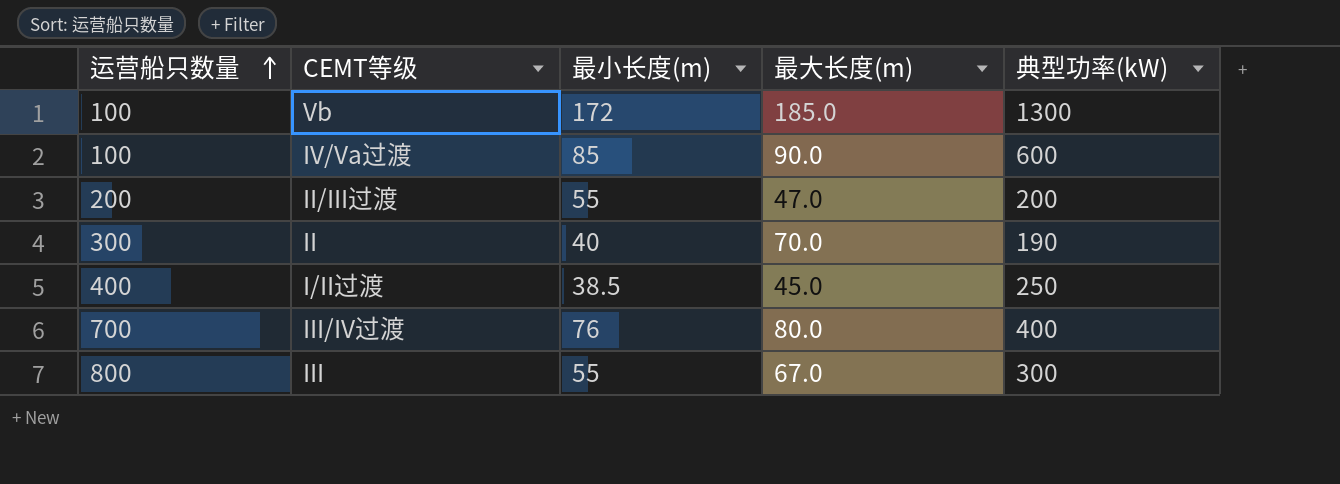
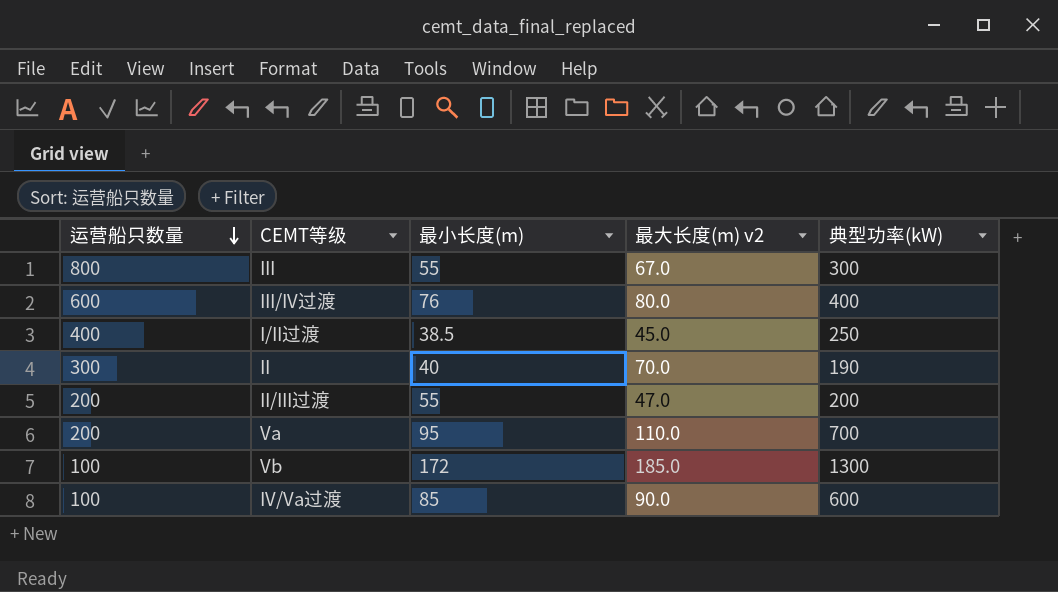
row order: 运营船只数量 ascending -> 运营船只数量 descending
column name: 最大长度(m) -> 最大长度(m) v2
III/IV过渡 | 运营船只数量: 700 -> 600
row Va: none -> 200 | 95 | 110.0 | 700

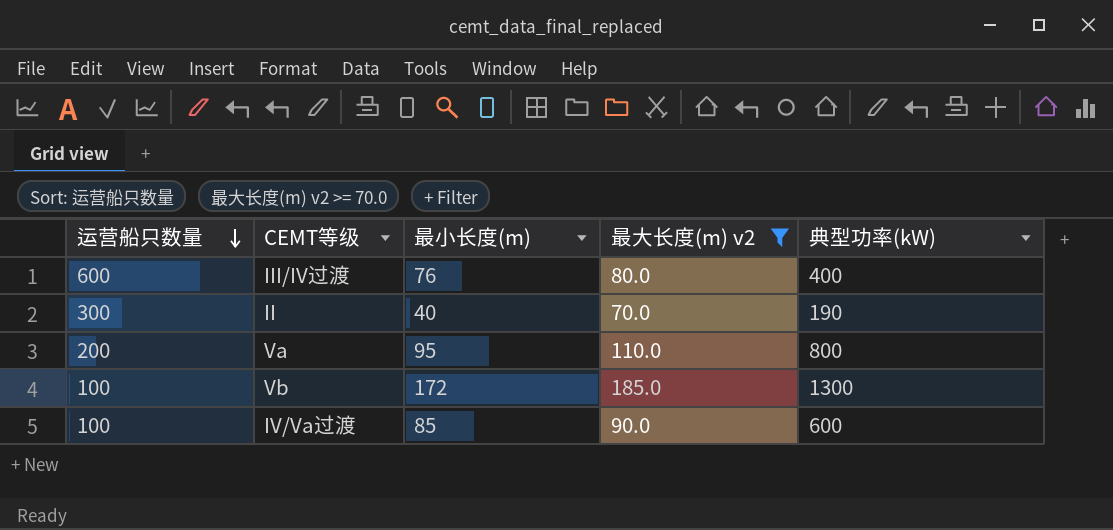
filter: none -> 最大长度(m) v2 >= 70.0
Va | 典型功率(kW): 700 -> 800

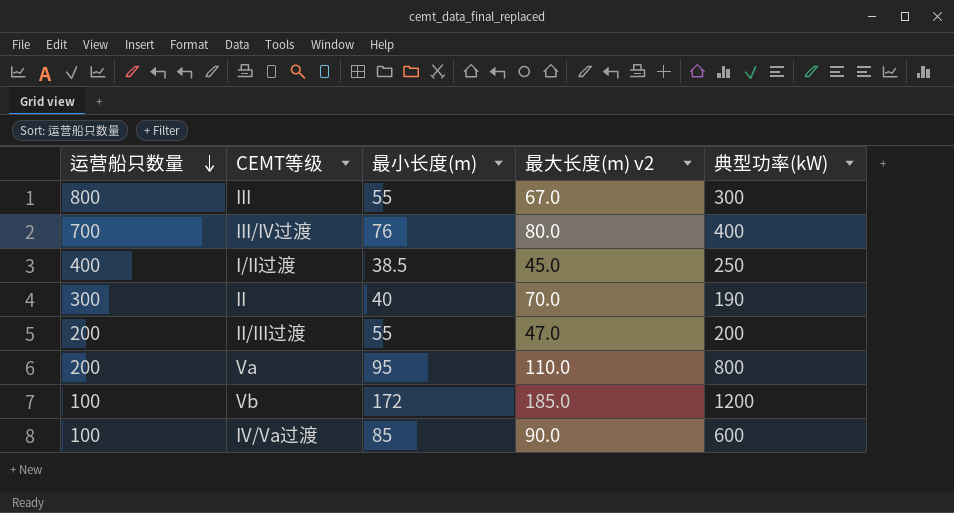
filter: 最大长度(m) v2 >= 70.0 -> none
III/IV过渡 | 运营船只数量: 600 -> 700
Vb | 典型功率(kW): 1300 -> 1200

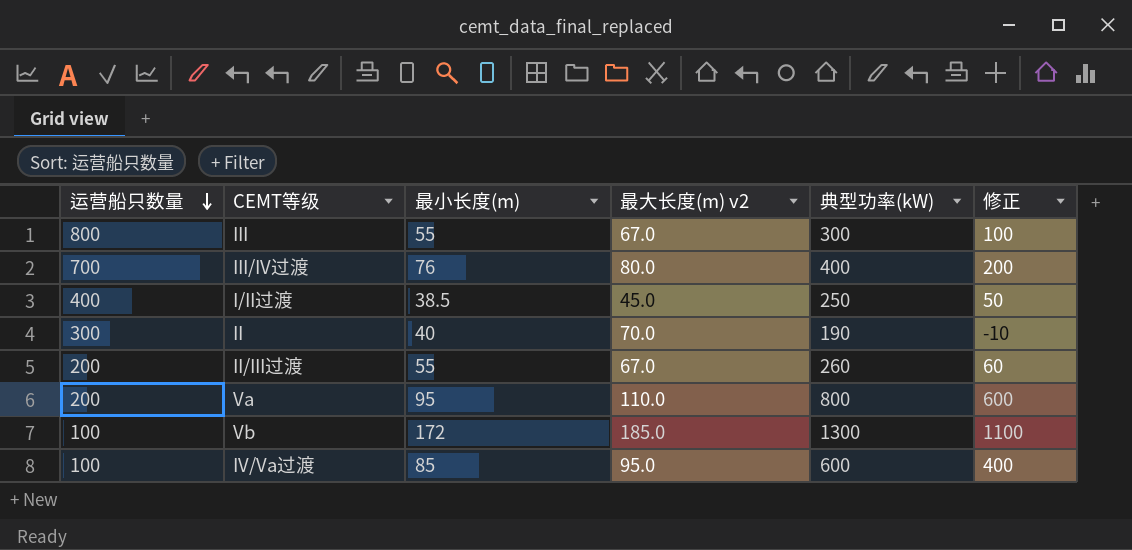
column 修正 | formula: none -> [典型功率(kW)] - 200
II/III过渡 | 最大长度(m) v2: 47.0 -> 67.0
II/III过渡 | 典型功率(kW): 200 -> 260
Vb | 典型功率(kW): 1200 -> 1300
IV/Va过渡 | 最大长度(m) v2: 90.0 -> 95.0

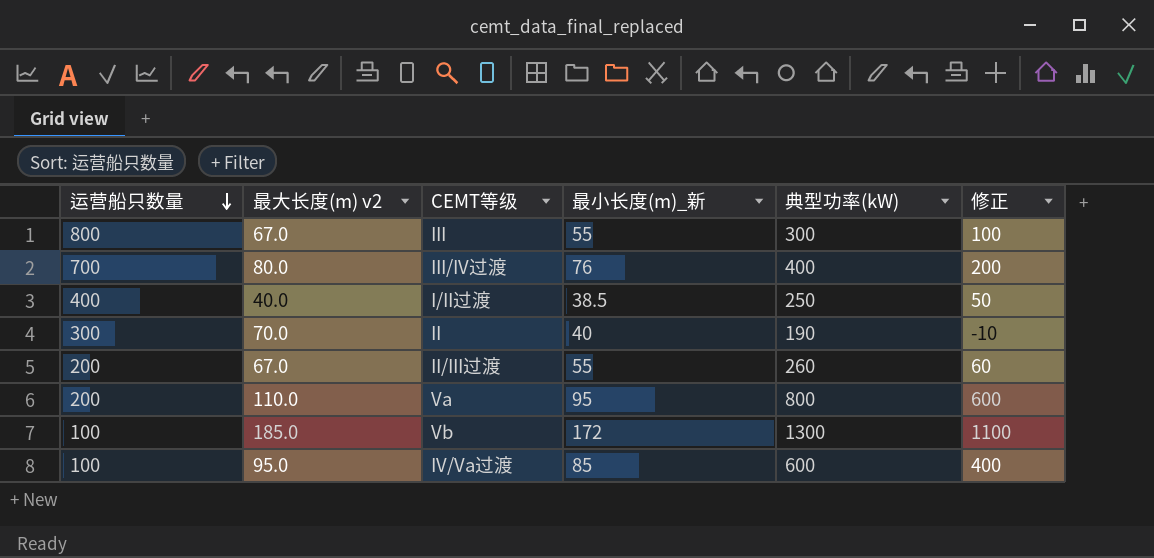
column 最大长度(m) v2 | position: 4 -> 2
column name: 最小长度(m) -> 最小长度(m)_新
I/II过渡 | 最大长度(m) v2: 45.0 -> 40.0

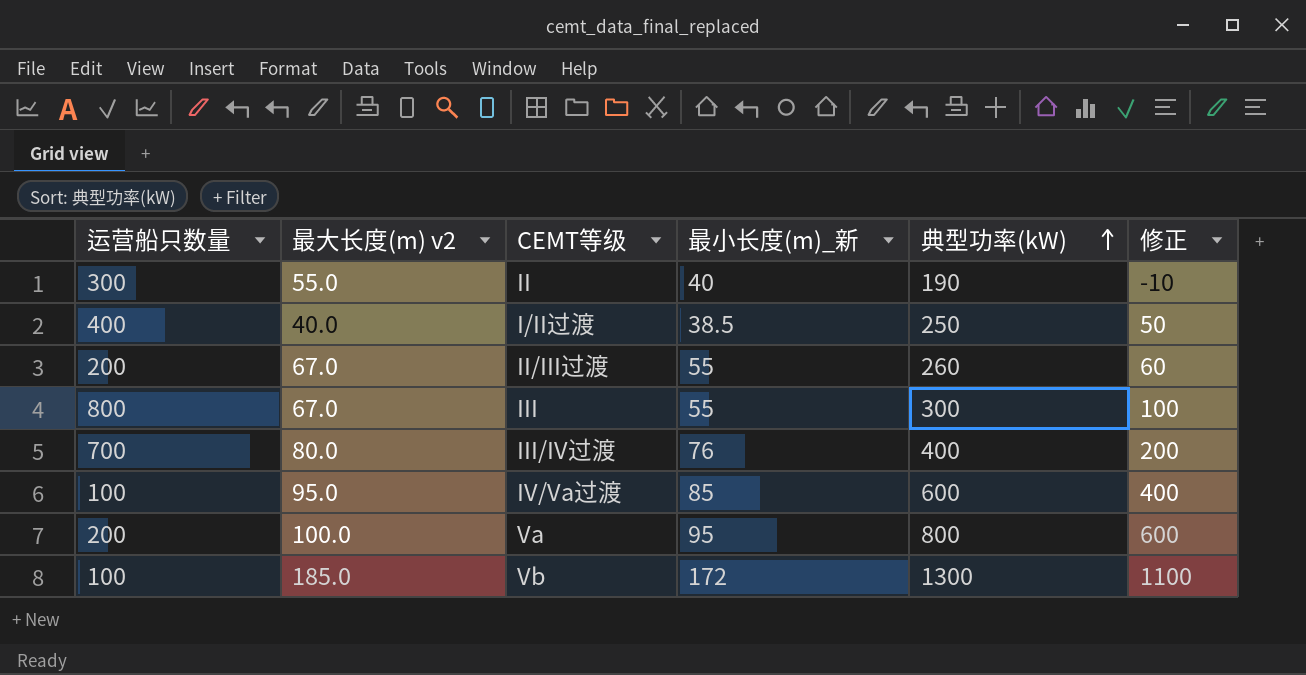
row order: 运营船只数量 descending -> 典型功率(kW) ascending
II | 最大长度(m) v2: 70.0 -> 55.0
Va | 最大长度(m) v2: 110.0 -> 100.0

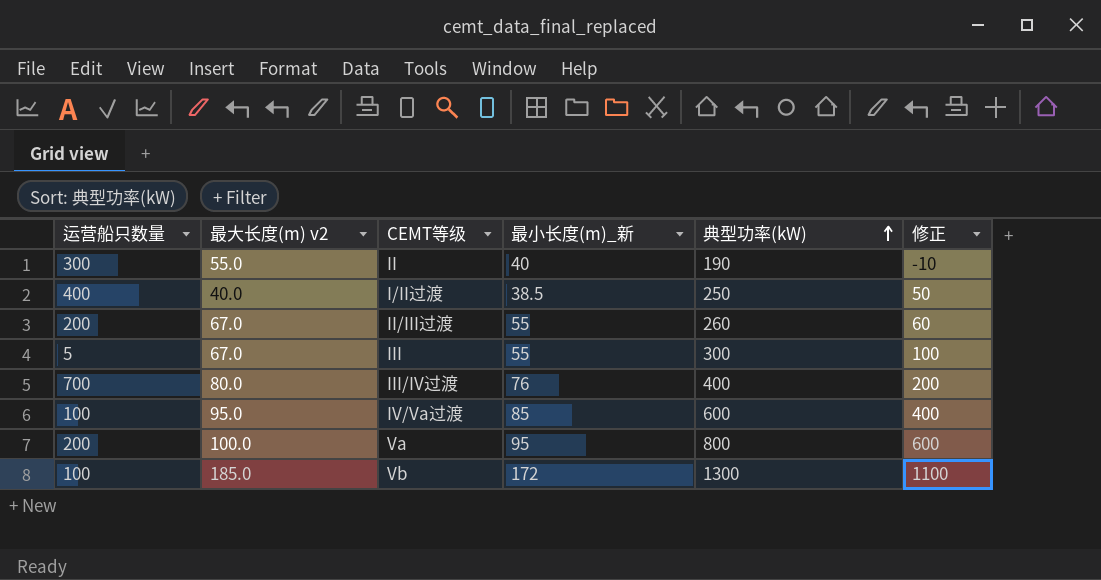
III | 运营船只数量: 800 -> 5

